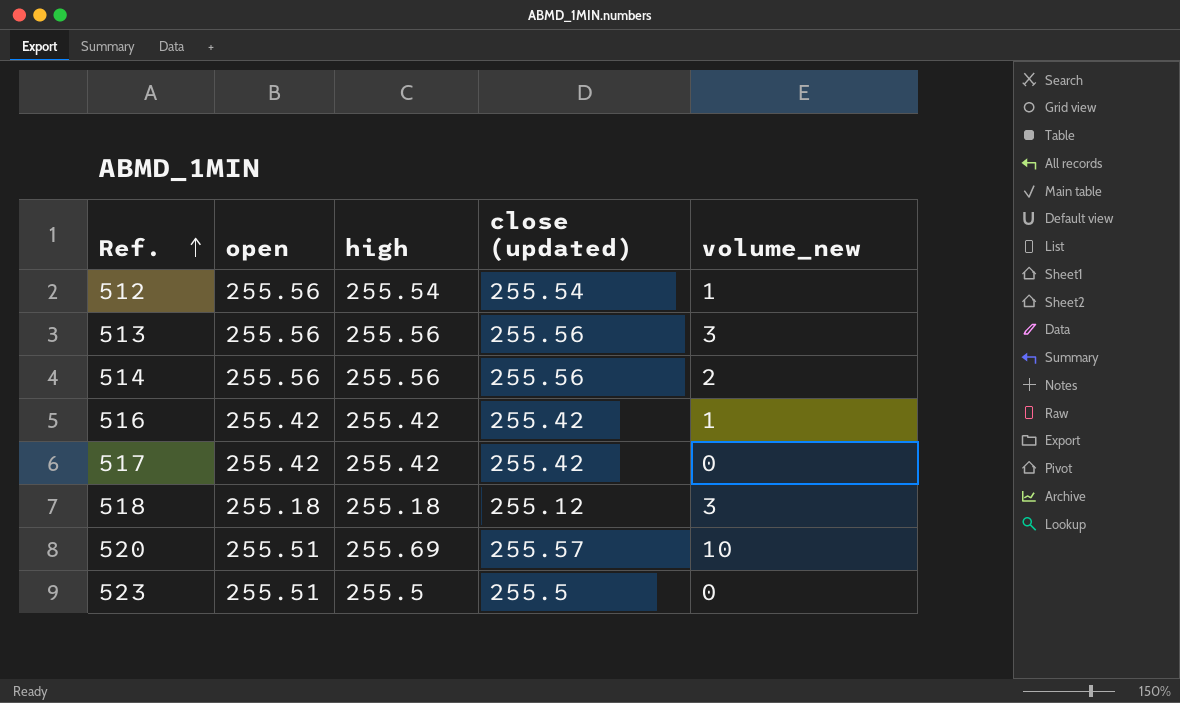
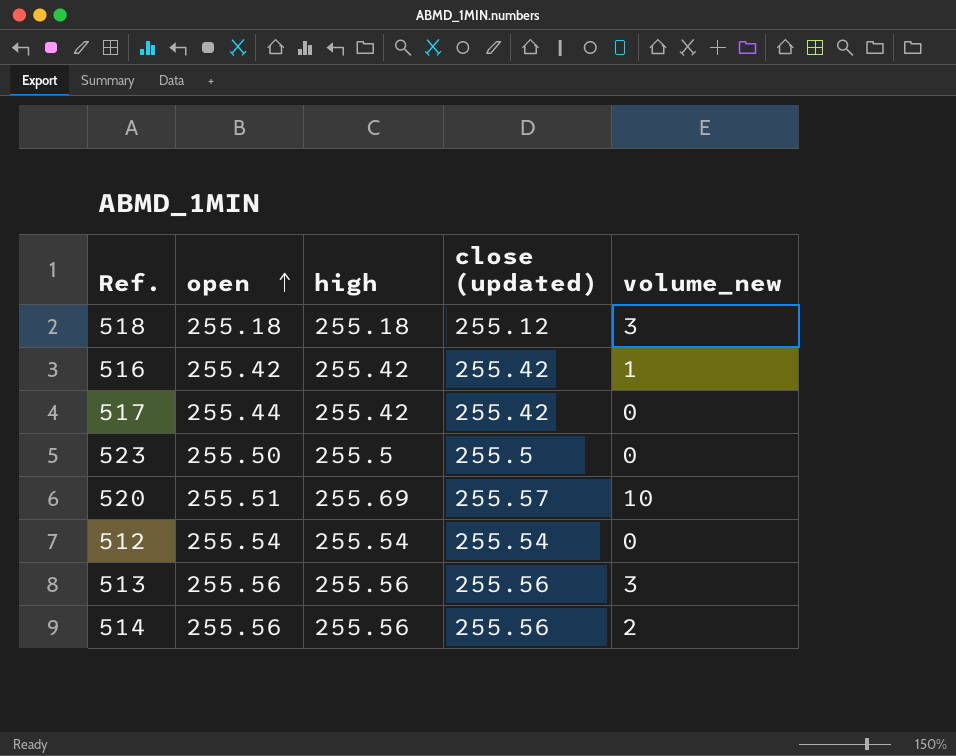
row order: Ref. ascending -> open ascending
517 | open: 255.42 -> 255.44
523 | open: 255.51 -> 255.50
512 | open: 255.56 -> 255.54
512 | volume_new: 1 -> 0

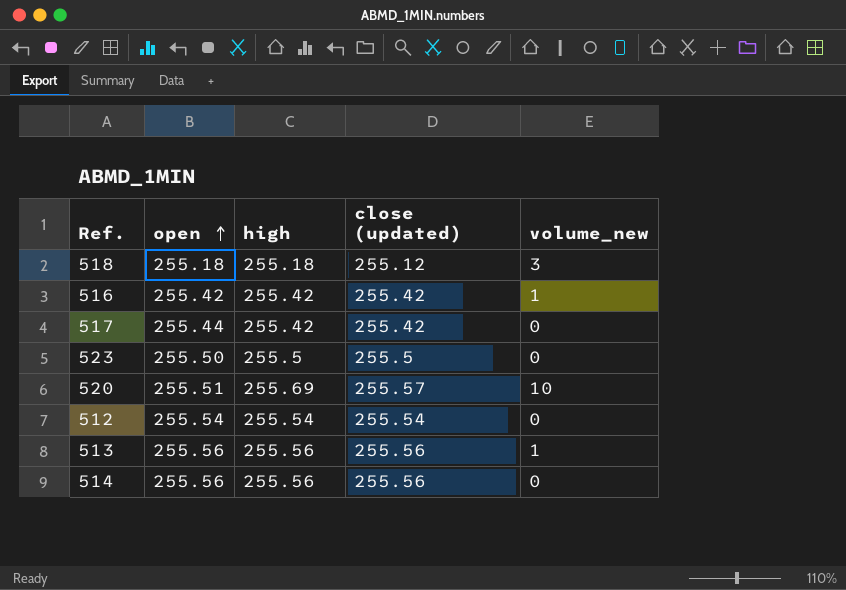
513 | volume_new: 3 -> 1
514 | volume_new: 2 -> 0

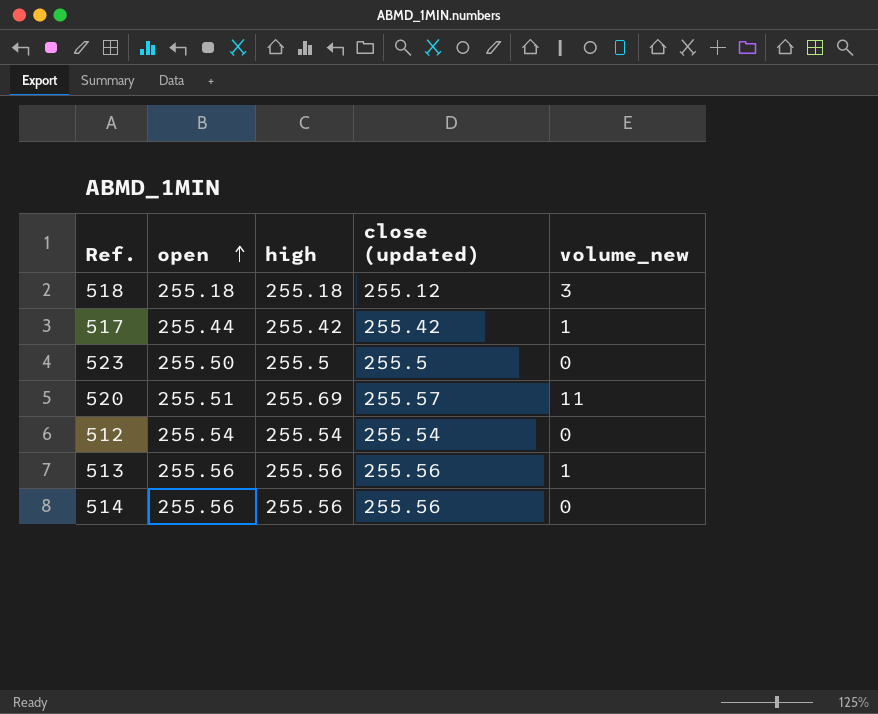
row 516: 255.42 | 255.42 | 255.42 | 1 -> none
517 | volume_new: 0 -> 1
520 | volume_new: 10 -> 11

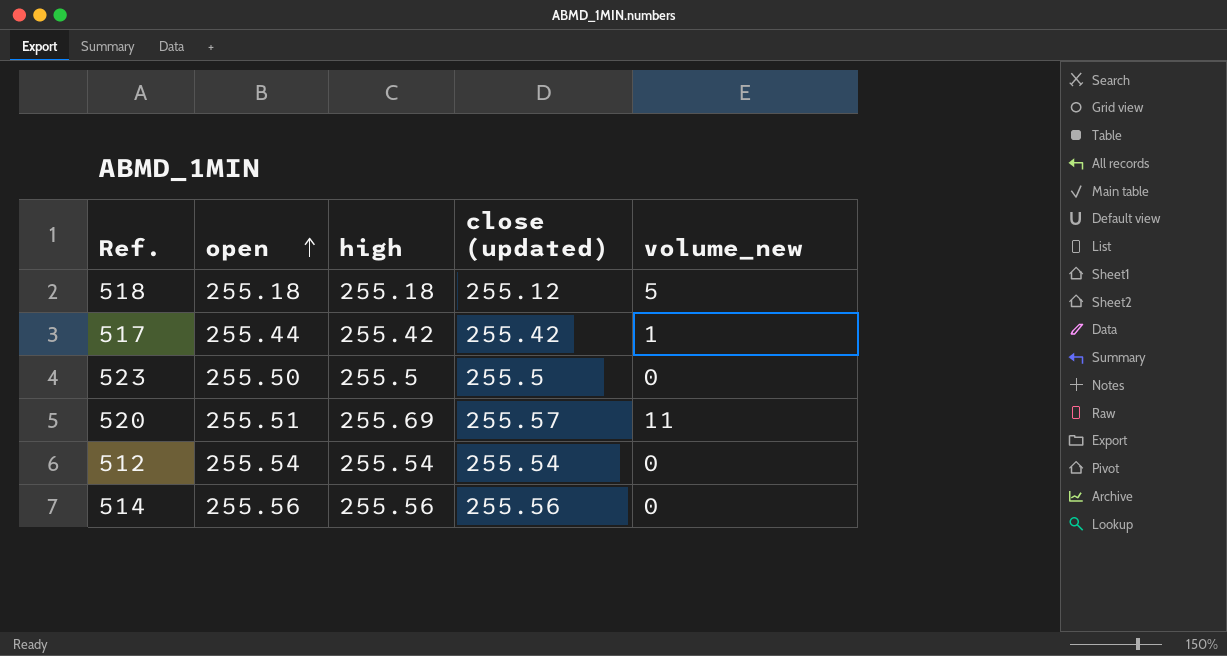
row 513: 255.56 | 255.56 | 255.56 | 1 -> none
518 | volume_new: 3 -> 5

